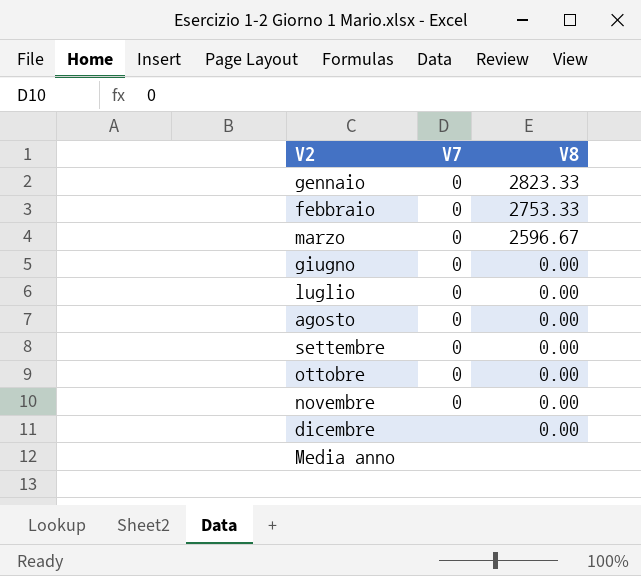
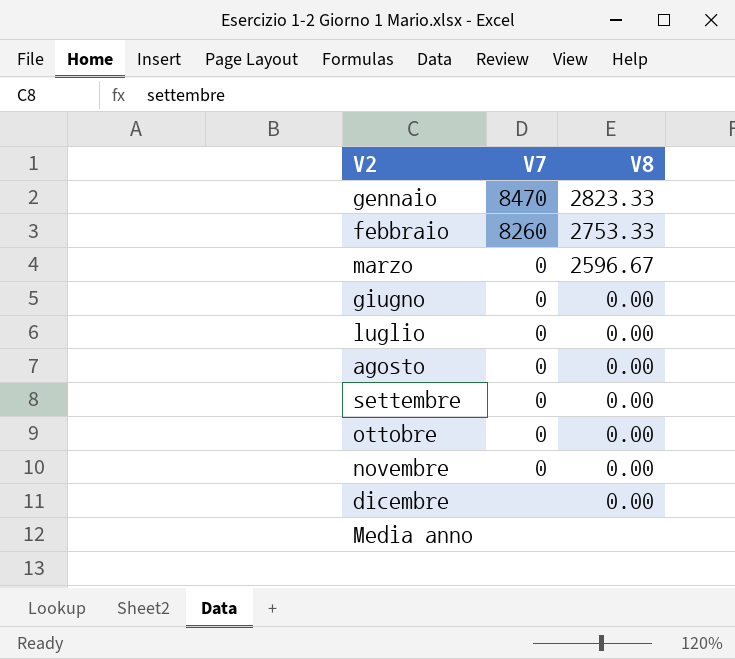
gennaio | V7: 0 -> 8470
febbraio | V7: 0 -> 8260

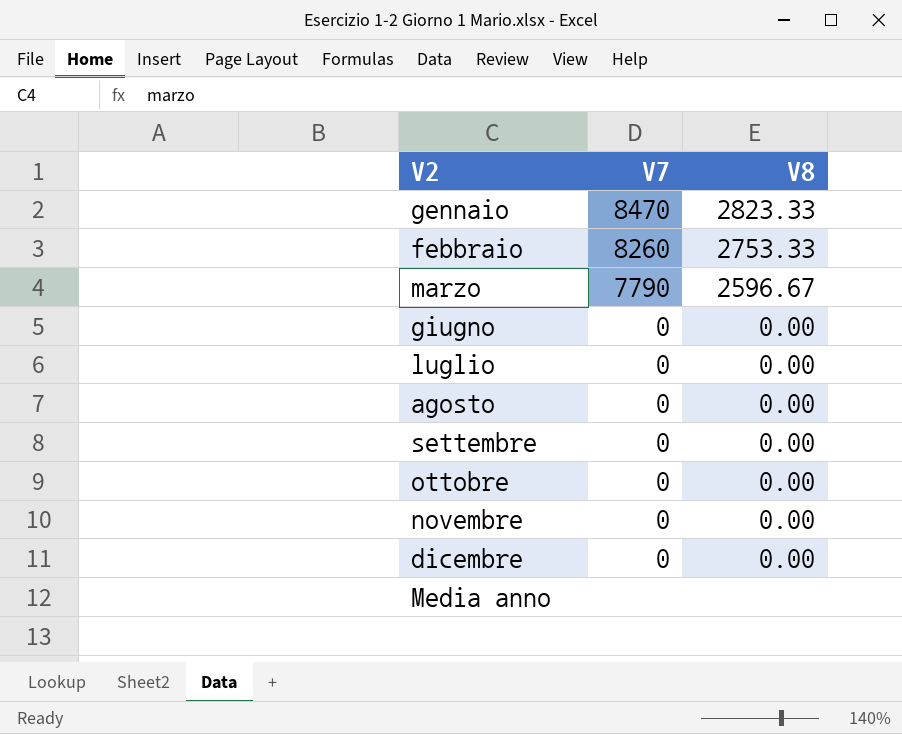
marzo | V7: 0 -> 7790
dicembre | V7: none -> 0

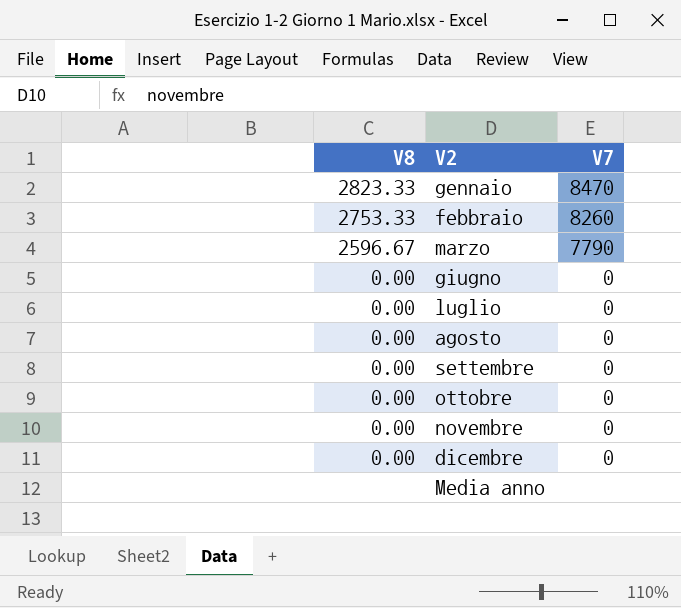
column V8 | position: 3 -> 1

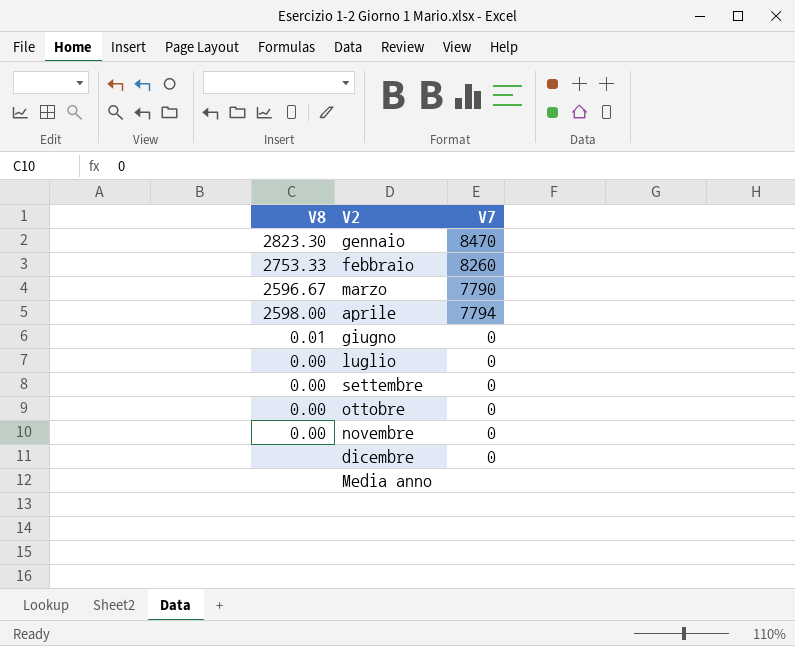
row agosto: 0.00 | 0 -> none
gennaio | V8: 2823.33 -> 2823.30
row aprile: none -> 2598.00 | 7794
giugno | V8: 0.00 -> 0.01
dicembre | V8: 0.00 -> none

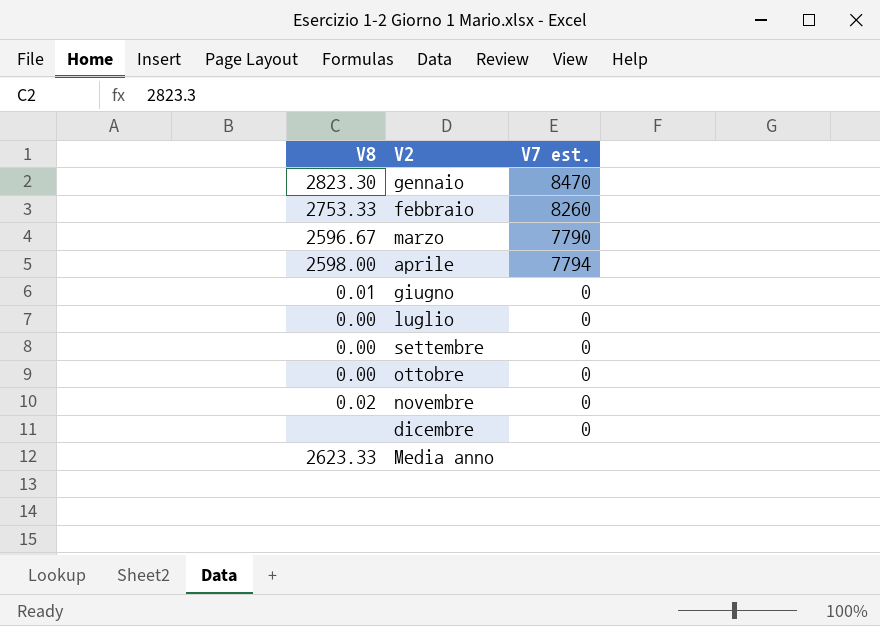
column name: V7 -> V7 est.
novembre | V8: 0.00 -> 0.02
Media anno | V8: none -> 2623.33

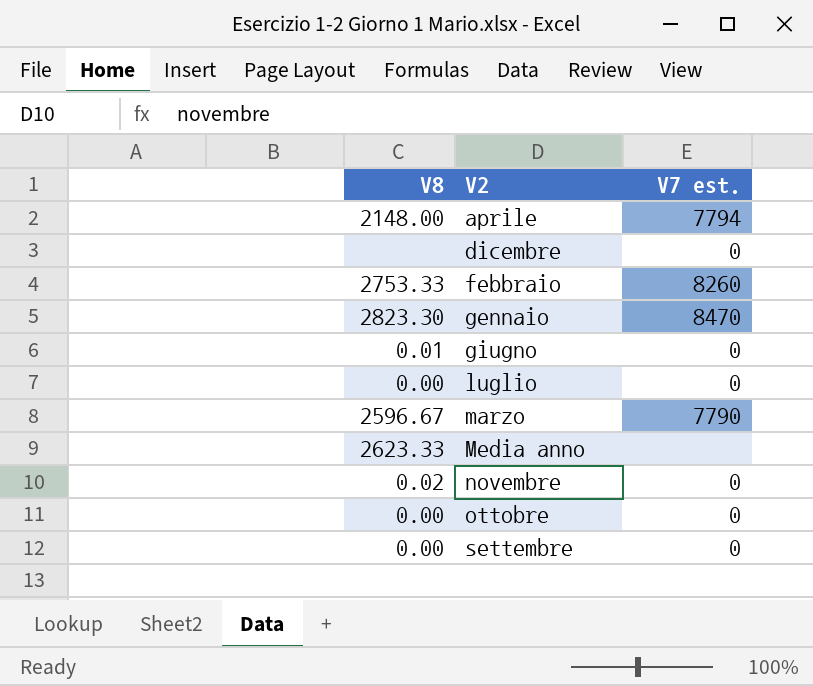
row order: none -> V2 ascending
aprile | V8: 2598.00 -> 2148.00

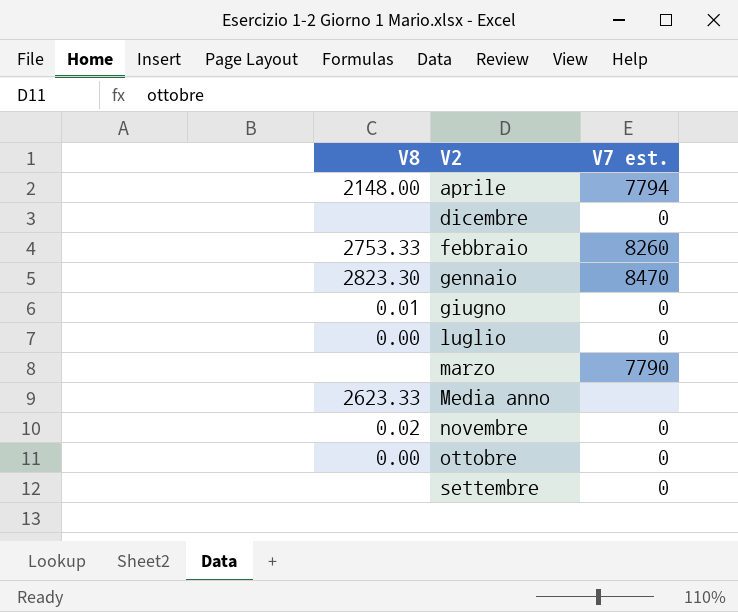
marzo | V8: 2596.67 -> none
settembre | V8: 0.00 -> none

